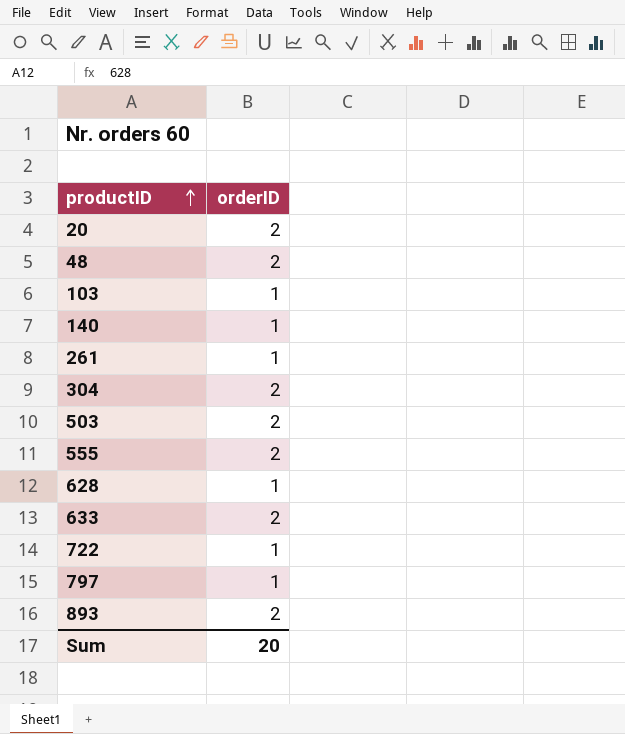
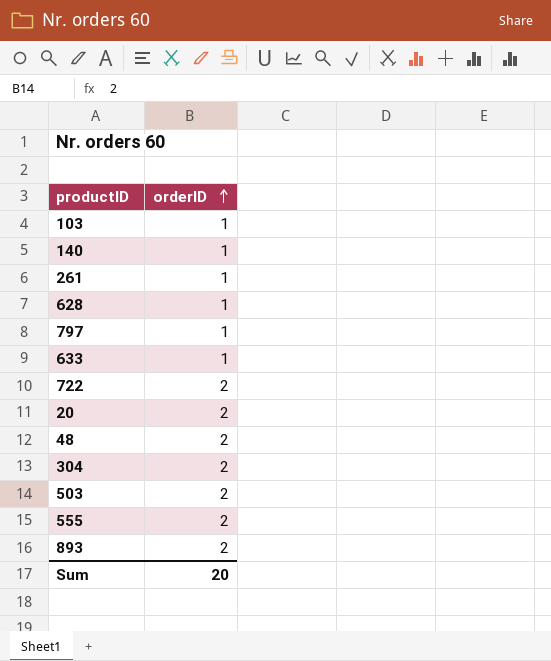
row order: productID ascending -> orderID ascending
633 | orderID: 2 -> 1
722 | orderID: 1 -> 2

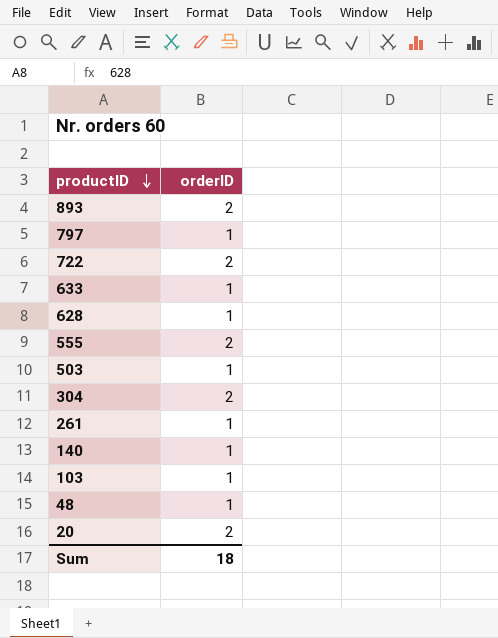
row order: orderID ascending -> productID descending
503 | orderID: 2 -> 1
48 | orderID: 2 -> 1
Sum | orderID: 20 -> 18

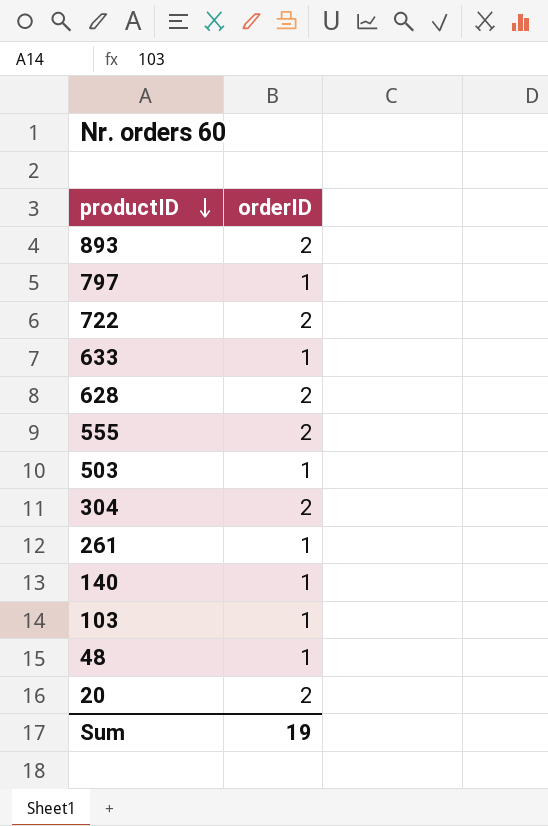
628 | orderID: 1 -> 2
Sum | orderID: 18 -> 19

